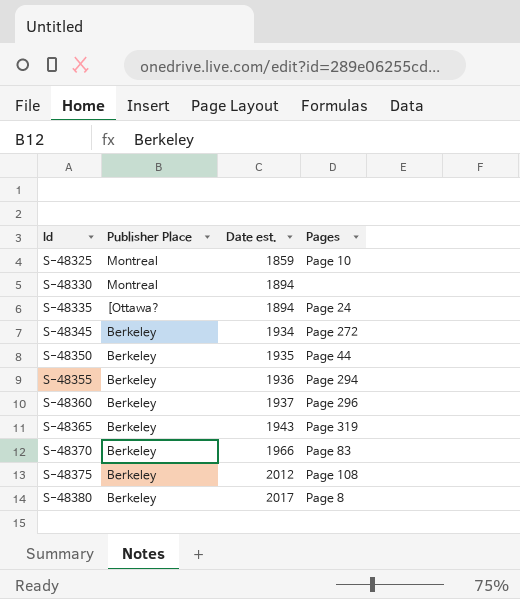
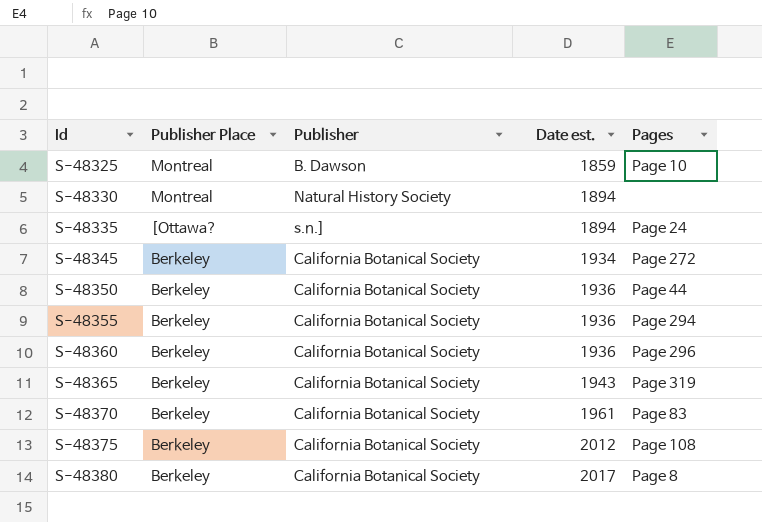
column Publisher | position: none -> 3
S-48350 | Date est.: 1935 -> 1936
S-48360 | Date est.: 1937 -> 1936
S-48370 | Date est.: 1966 -> 1961

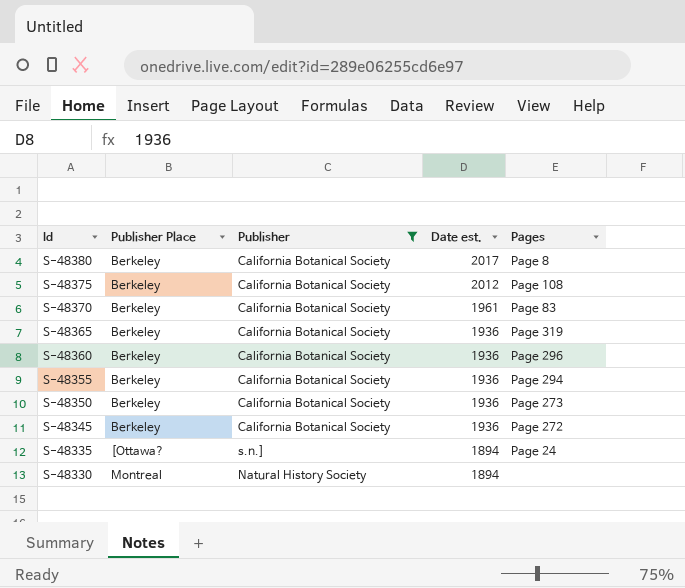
filter: none -> Publisher != B. Dawson
row order: Id ascending -> Id descending
S-48365 | Date est.: 1943 -> 1936
S-48350 | Pages: Page 44 -> Page 273
S-48345 | Date est.: 1934 -> 1936

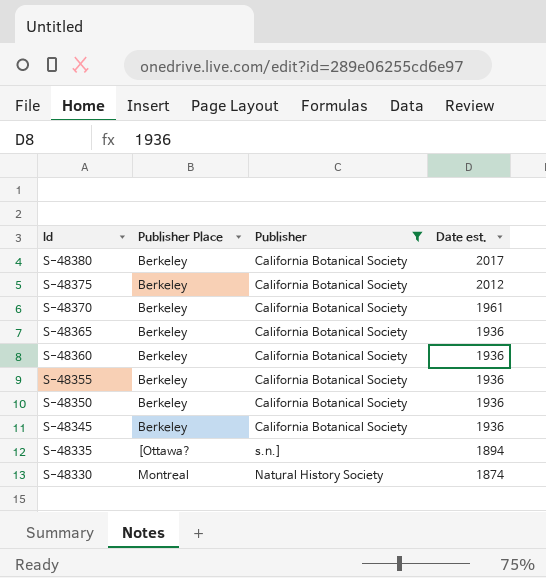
column Pages | position: 5 -> none
S-48330 | Date est.: 1894 -> 1874

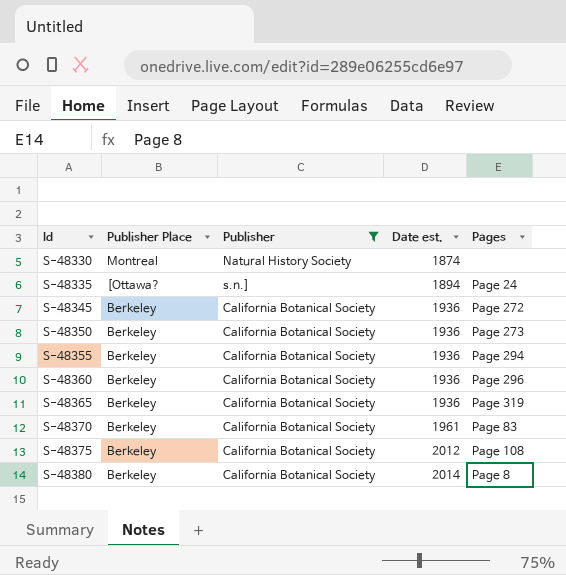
row order: Id descending -> Id ascending
column Pages | position: none -> 5
S-48380 | Date est.: 2017 -> 2014

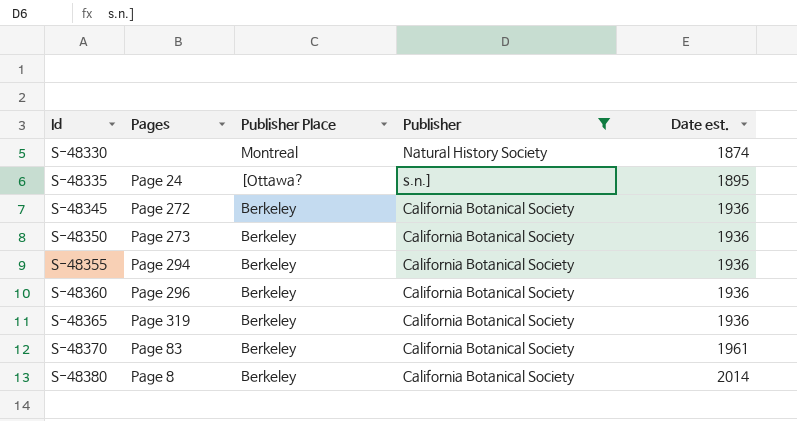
column Pages | position: 5 -> 2
row S-48375: Berkeley | California Botanical Society | 2012 | Page 108 -> none
S-48335 | Date est.: 1894 -> 1895

